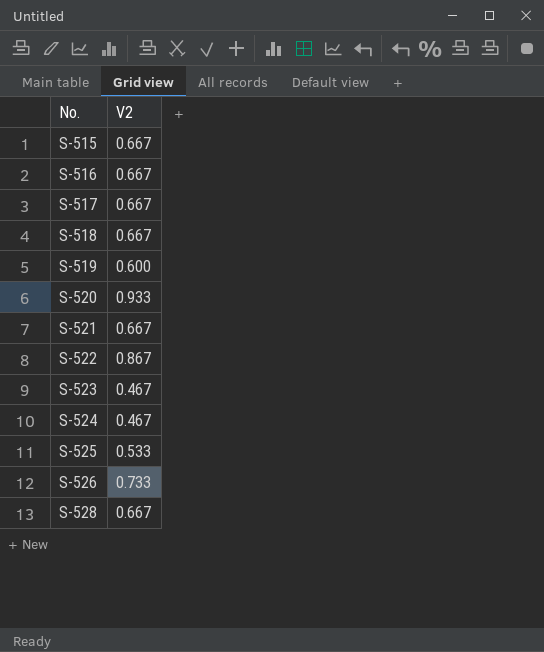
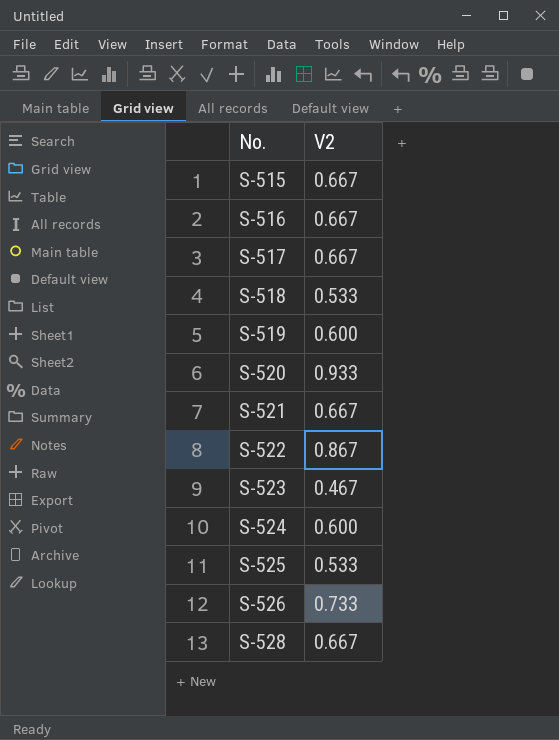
S-518 | V2: 0.667 -> 0.533
S-524 | V2: 0.467 -> 0.600

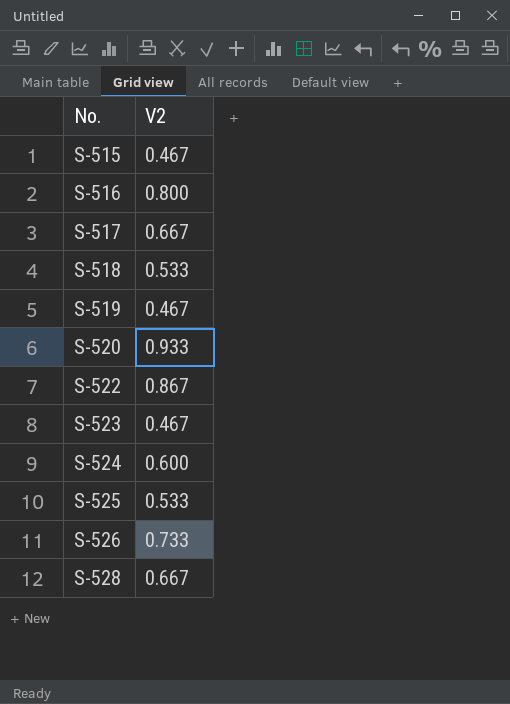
row S-521: 0.667 -> none
S-515 | V2: 0.667 -> 0.467
S-516 | V2: 0.667 -> 0.800
S-519 | V2: 0.600 -> 0.467

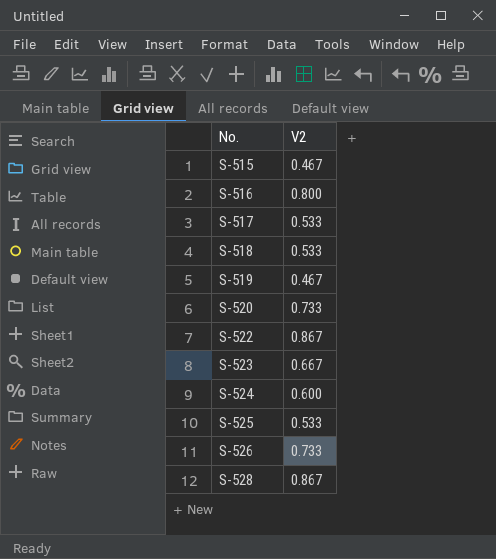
S-517 | V2: 0.667 -> 0.533
S-520 | V2: 0.933 -> 0.733
S-523 | V2: 0.467 -> 0.667
S-528 | V2: 0.667 -> 0.867

